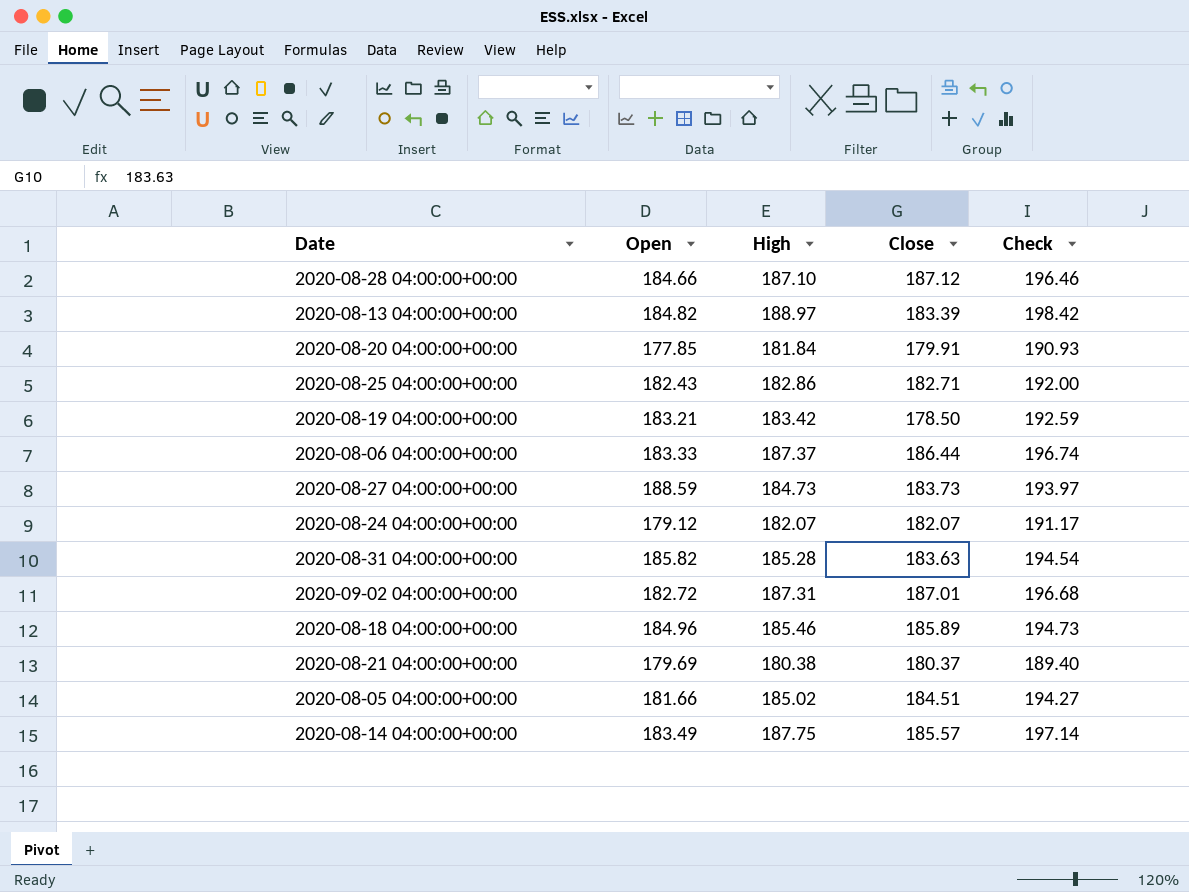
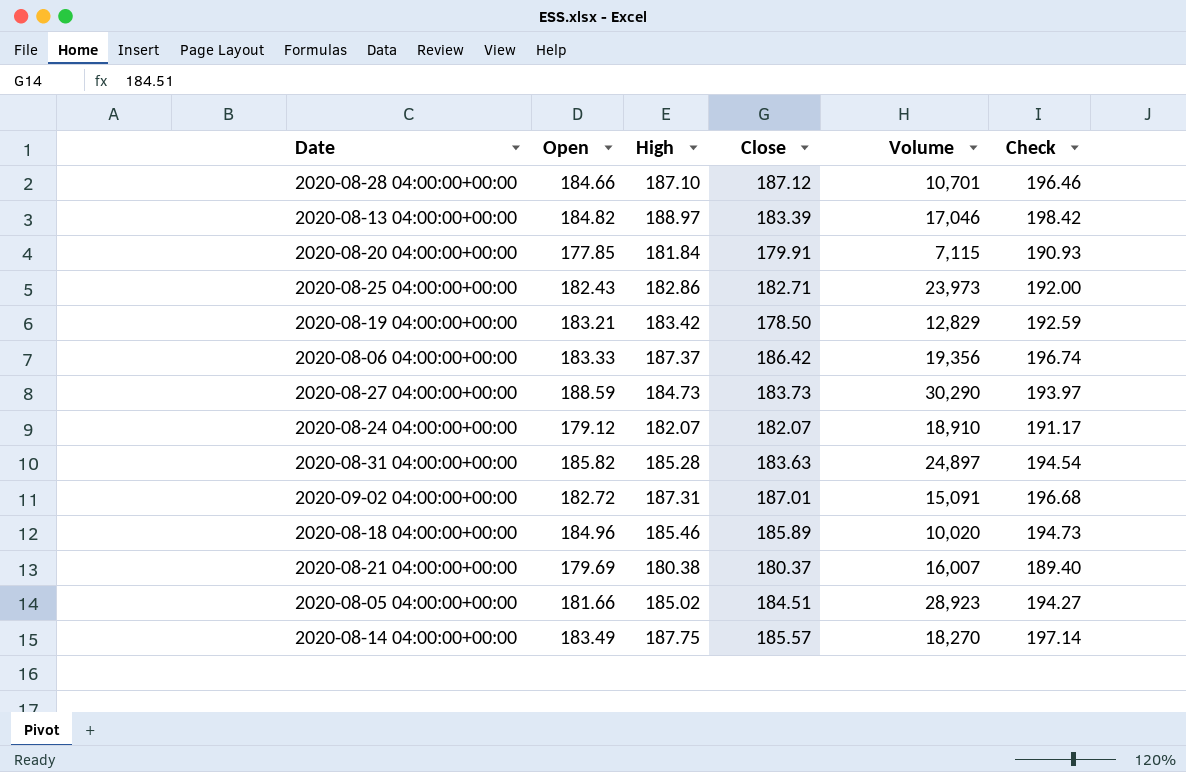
column Volume | position: none -> 5
2020-08-06 04:00:00+00:00 | Close: 186.44 -> 186.42

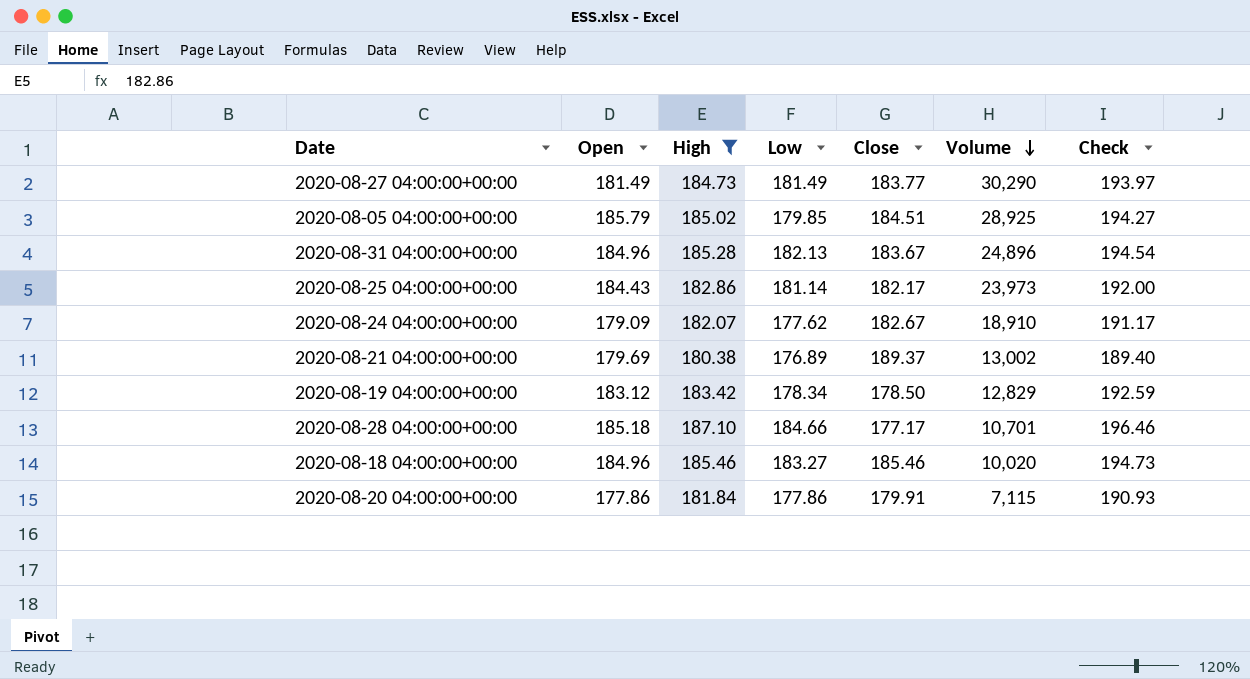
filter: none -> High <= 187.10
row order: none -> Volume descending
column Low | position: none -> 4
2020-08-27 04:00:00+00:00 | Open: 188.59 -> 181.49
2020-08-27 04:00:00+00:00 | Close: 183.73 -> 183.77
2020-08-05 04:00:00+00:00 | Open: 181.66 -> 185.79
2020-08-05 04:00:00+00:00 | Volume: 28,923 -> 28,925
2020-08-31 04:00:00+00:00 | Open: 185.82 -> 184.96
2020-08-31 04:00:00+00:00 | Close: 183.63 -> 183.67
2020-08-31 04:00:00+00:00 | Volume: 24,897 -> 24,896
2020-08-25 04:00:00+00:00 | Open: 182.43 -> 184.43
2020-08-25 04:00:00+00:00 | Close: 182.71 -> 182.17
2020-08-24 04:00:00+00:00 | Open: 179.12 -> 179.09
2020-08-24 04:00:00+00:00 | Close: 182.07 -> 182.67
2020-08-21 04:00:00+00:00 | Close: 180.37 -> 189.37
2020-08-21 04:00:00+00:00 | Volume: 16,007 -> 13,002
2020-08-19 04:00:00+00:00 | Open: 183.21 -> 183.12
2020-08-28 04:00:00+00:00 | Open: 184.66 -> 185.18
2020-08-28 04:00:00+00:00 | Close: 187.12 -> 177.17
2020-08-18 04:00:00+00:00 | Close: 185.89 -> 185.46
2020-08-20 04:00:00+00:00 | Open: 177.85 -> 177.86

